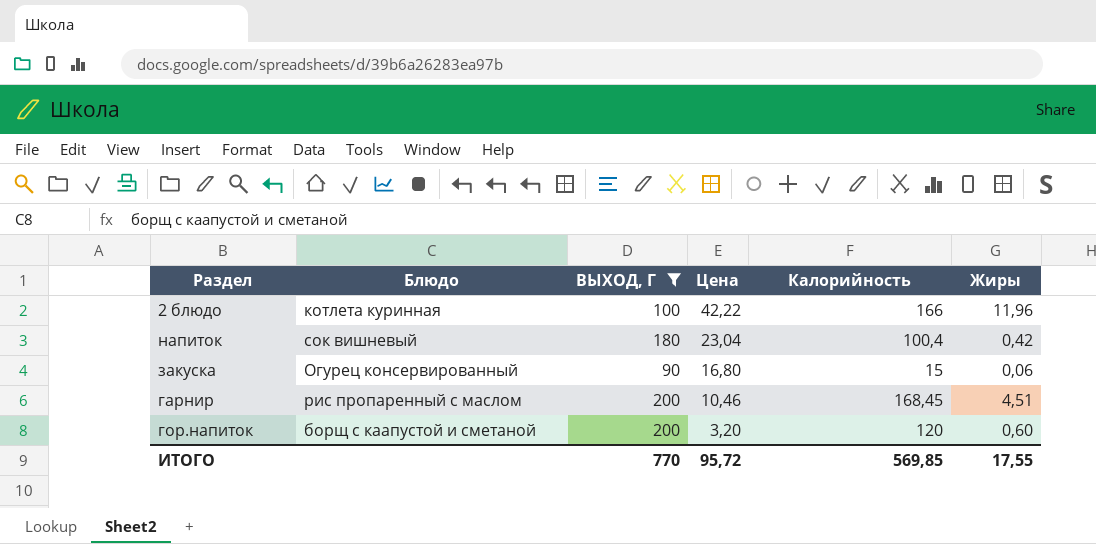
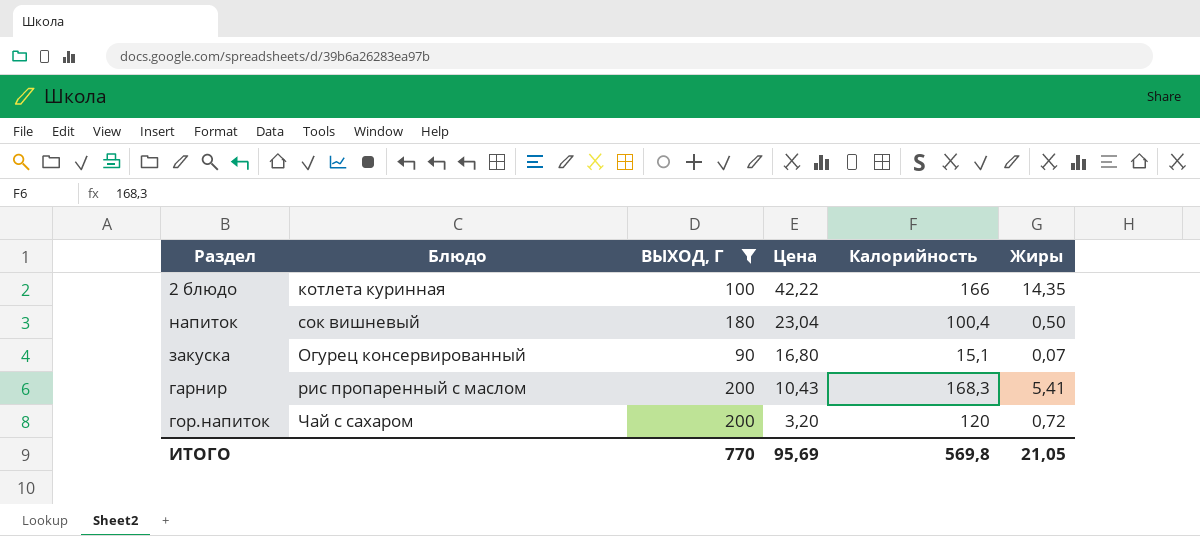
2 блюдо | Жиры: 11,96 -> 14,35
напиток | Жиры: 0,42 -> 0,50
закуска | Калорийность: 15 -> 15,1
закуска | Жиры: 0,06 -> 0,07
гарнир | Цена: 10,46 -> 10,43
гарнир | Калорийность: 168,45 -> 168,3
гарнир | Жиры: 4,51 -> 5,41
гор.напиток | Блюдо: борщ с каапустой и сметаной -> Чай с сахаром
гор.напиток | Жиры: 0,60 -> 0,72
ИТОГО | Цена: 95,72 -> 95,69
ИТОГО | Калорийность: 569,85 -> 569,8
ИТОГО | Жиры: 17,55 -> 21,05

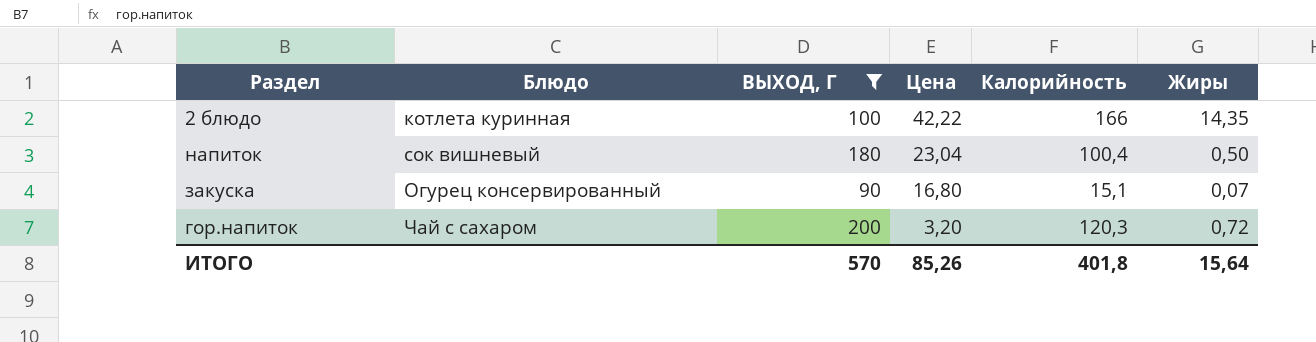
row гарнир: рис пропаренный с маслом | 200 | 10,43 | 168,3 | 5,41 -> none
гор.напиток | Калорийность: 120 -> 120,3
ИТОГО | ВЫХОД, Г: 770 -> 570
ИТОГО | Цена: 95,69 -> 85,26
ИТОГО | Калорийность: 569,8 -> 401,8
ИТОГО | Жиры: 21,05 -> 15,64

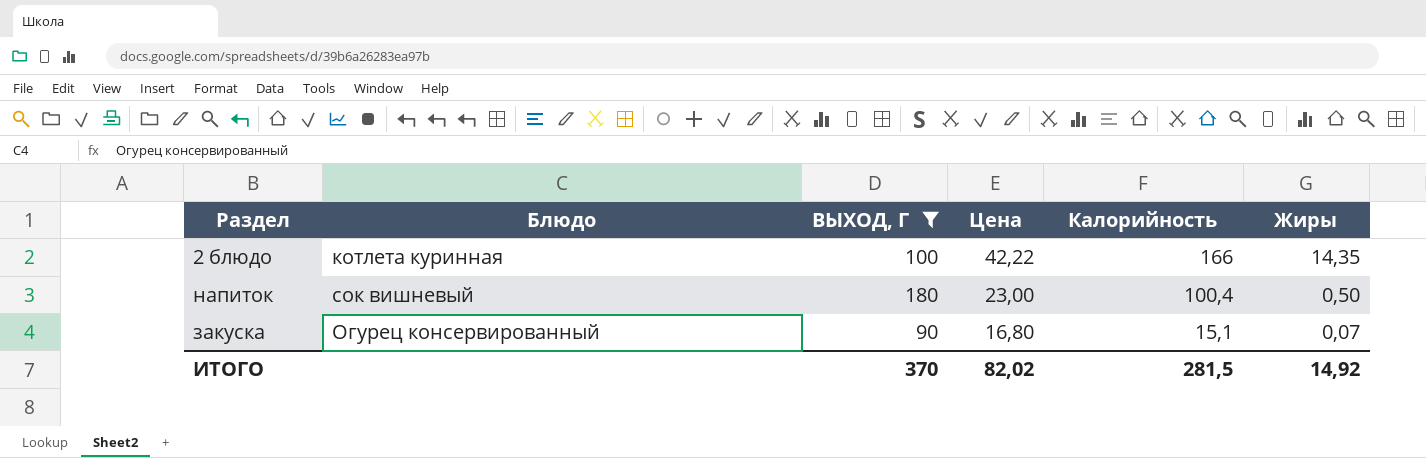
row гор.напиток: Чай с сахаром | 200 | 3,20 | 120,3 | 0,72 -> none
напиток | Цена: 23,04 -> 23,00
ИТОГО | ВЫХОД, Г: 570 -> 370
ИТОГО | Цена: 85,26 -> 82,02
ИТОГО | Калорийность: 401,8 -> 281,5
ИТОГО | Жиры: 15,64 -> 14,92

